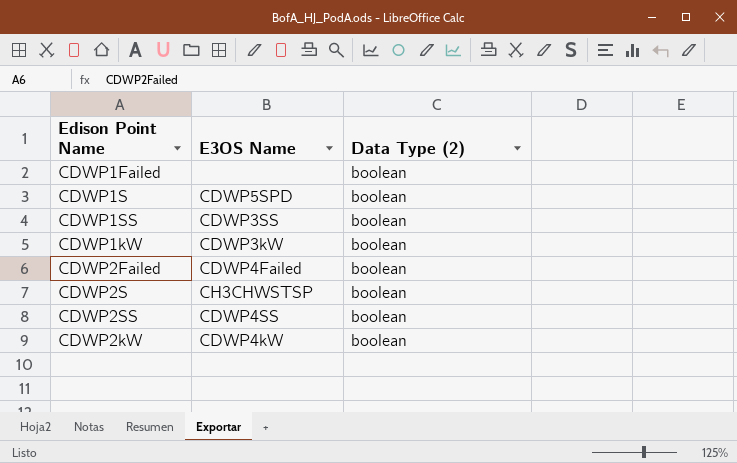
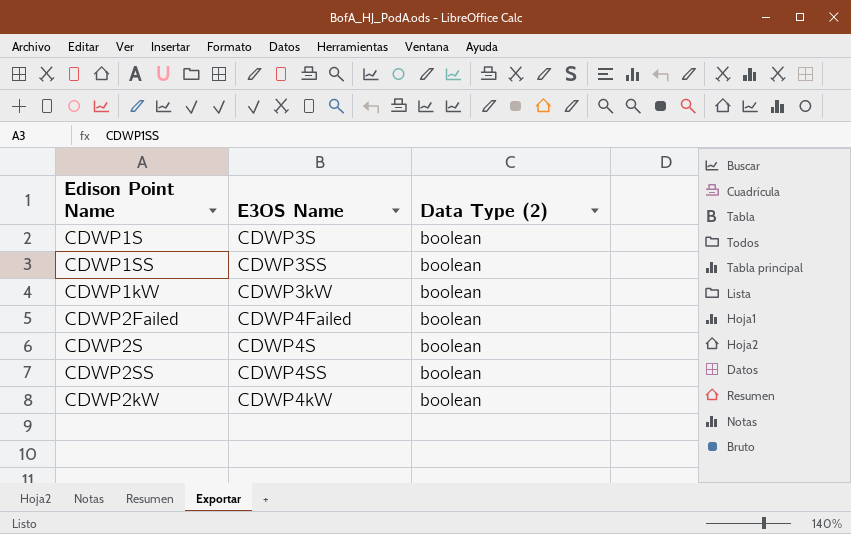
row CDWP1Failed: none | boolean -> none
CDWP1S | E3OS Name: CDWP5SPD -> CDWP3S
CDWP2S | E3OS Name: CH3CHWSTSP -> CDWP4S

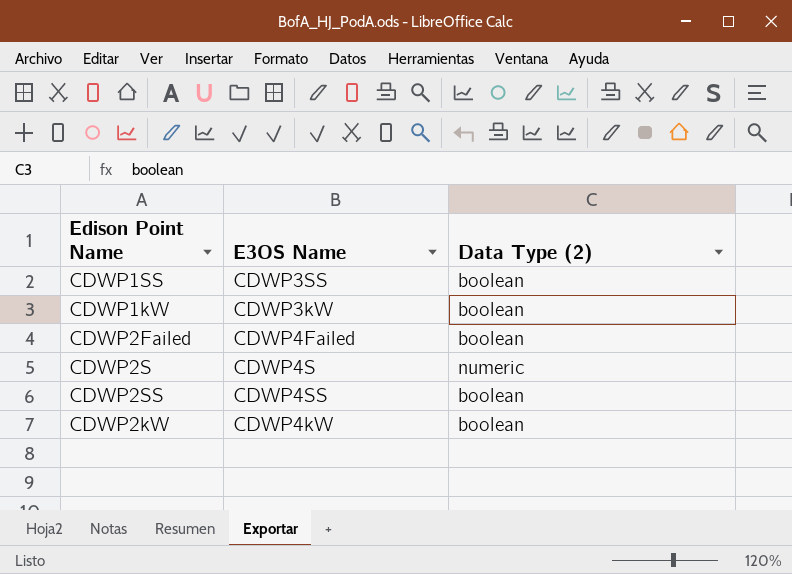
row CDWP1S: CDWP3S | boolean -> none
CDWP2S | Data Type (2): boolean -> numeric

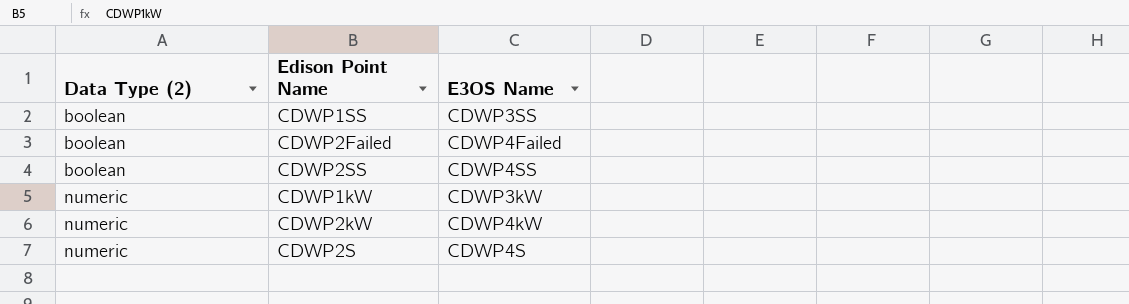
row order: none -> Data Type (2) ascending
column Data Type (2) | position: 3 -> 1
CDWP1kW | Data Type (2): boolean -> numeric
CDWP2kW | Data Type (2): boolean -> numeric

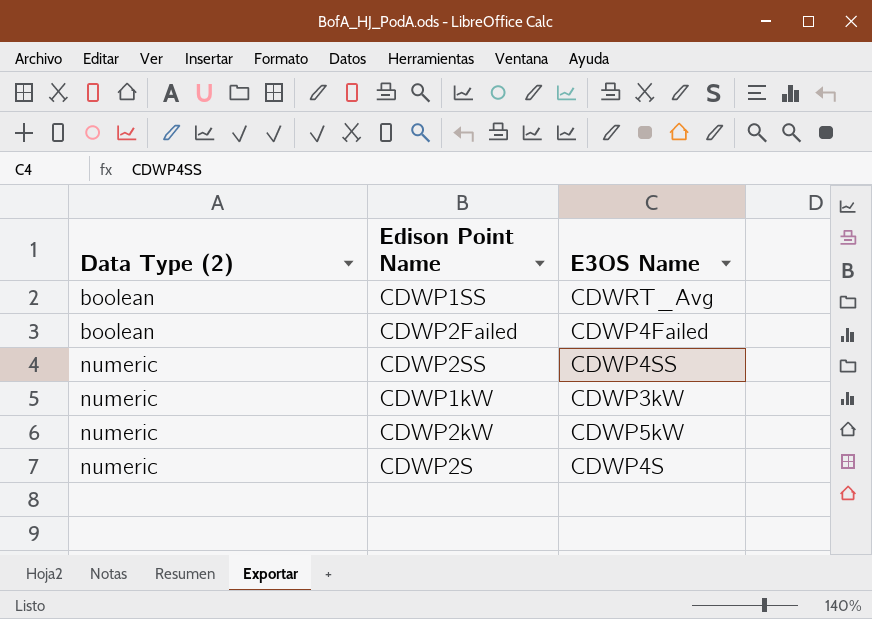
CDWP1SS | E3OS Name: CDWP3SS -> CDWRT_Avg
CDWP2SS | Data Type (2): boolean -> numeric
CDWP2kW | E3OS Name: CDWP4kW -> CDWP5kW

